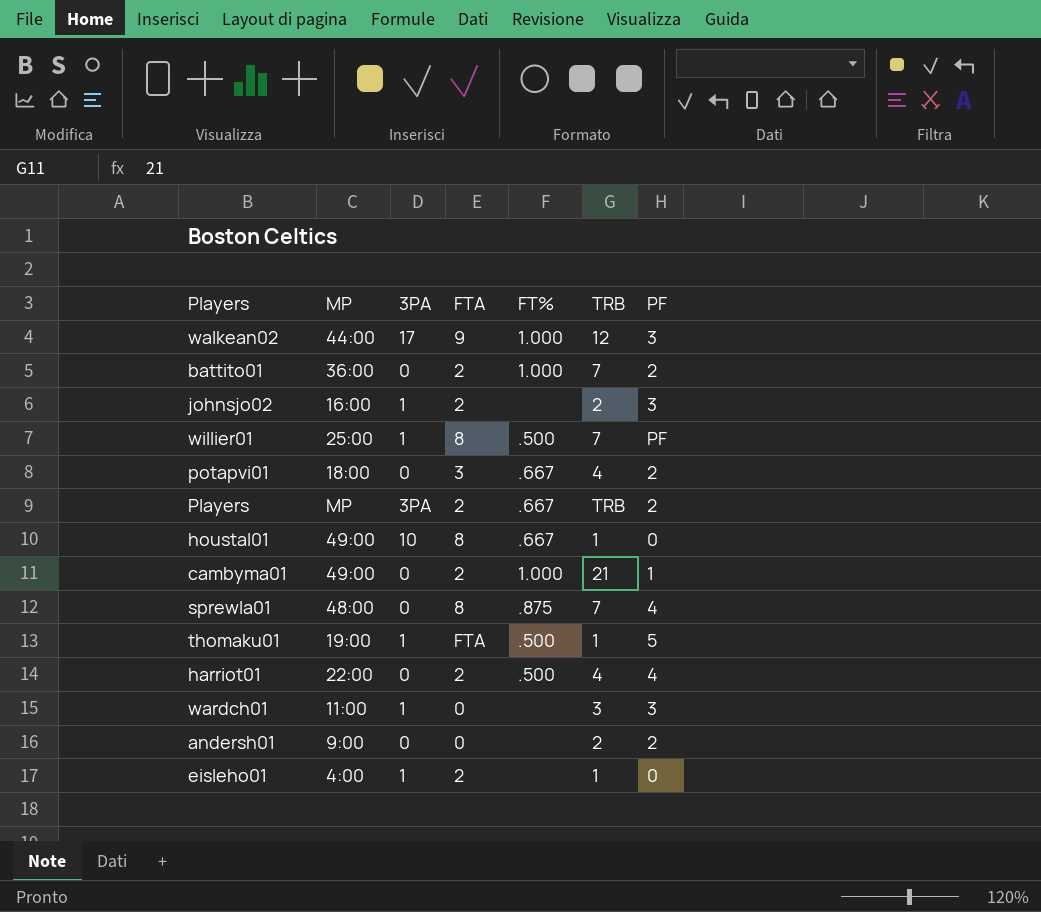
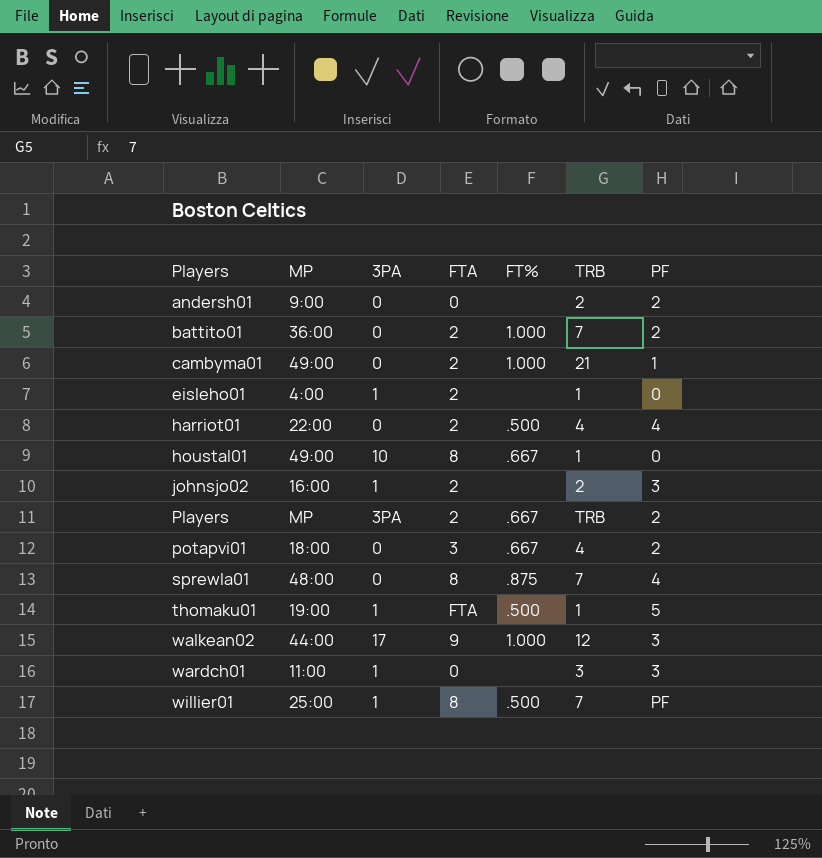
row order: none -> Players ascending

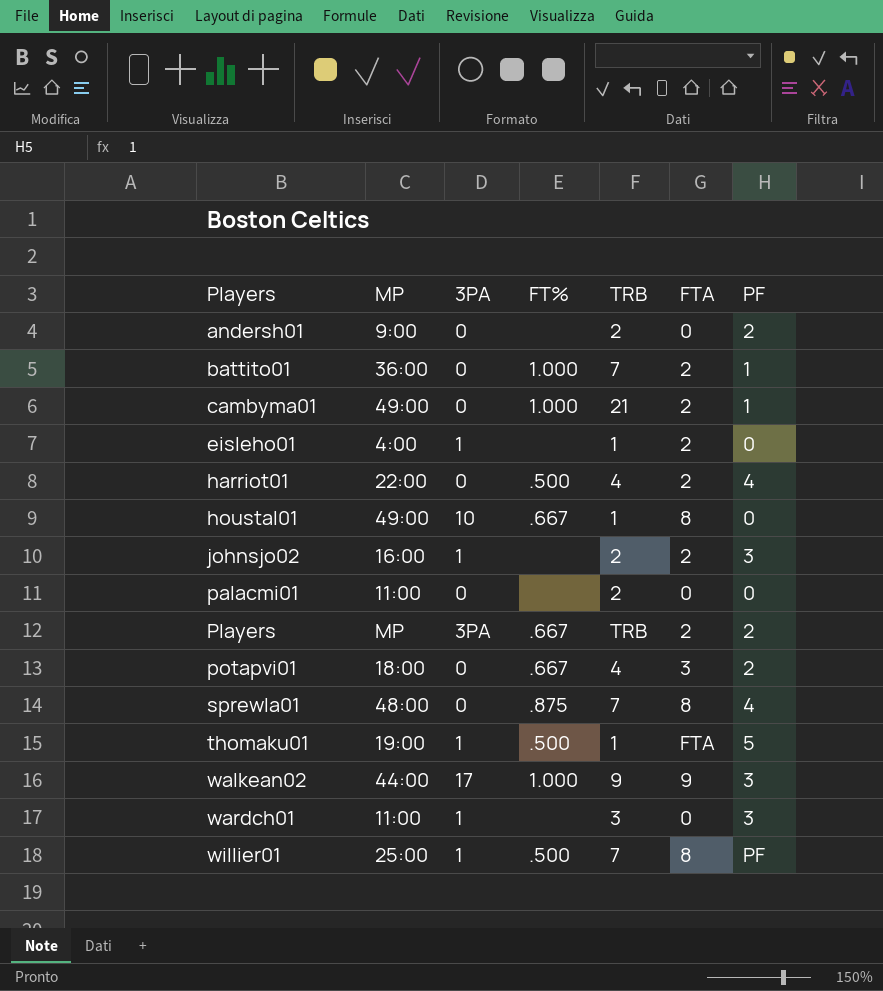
column FTA | position: 4 -> 6
battito01 | PF: 2 -> 1
row palacmi01: none -> 11:00 | 0 | none | 2 | 0 | 0
walkean02 | TRB: 12 -> 9

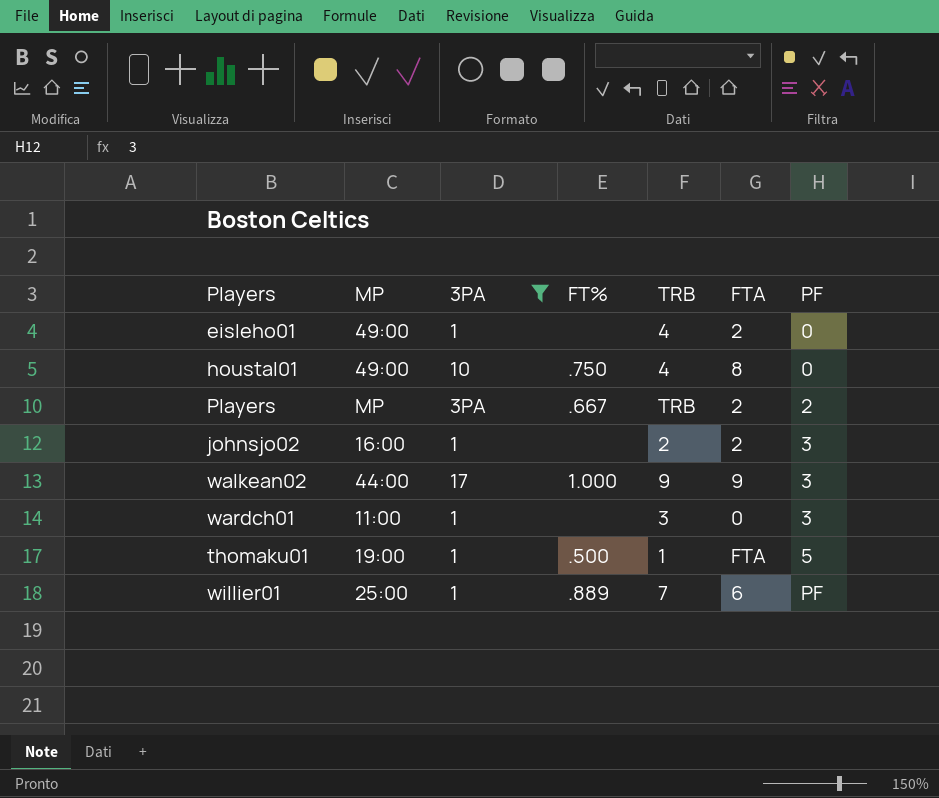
filter: none -> 3PA != 0
row order: Players ascending -> PF ascending
eisleho01 | MP: 4:00 -> 49:00
eisleho01 | TRB: 1 -> 4
houstal01 | FT%: .667 -> .750
houstal01 | TRB: 1 -> 4
willier01 | FT%: .500 -> .889
willier01 | FTA: 8 -> 6

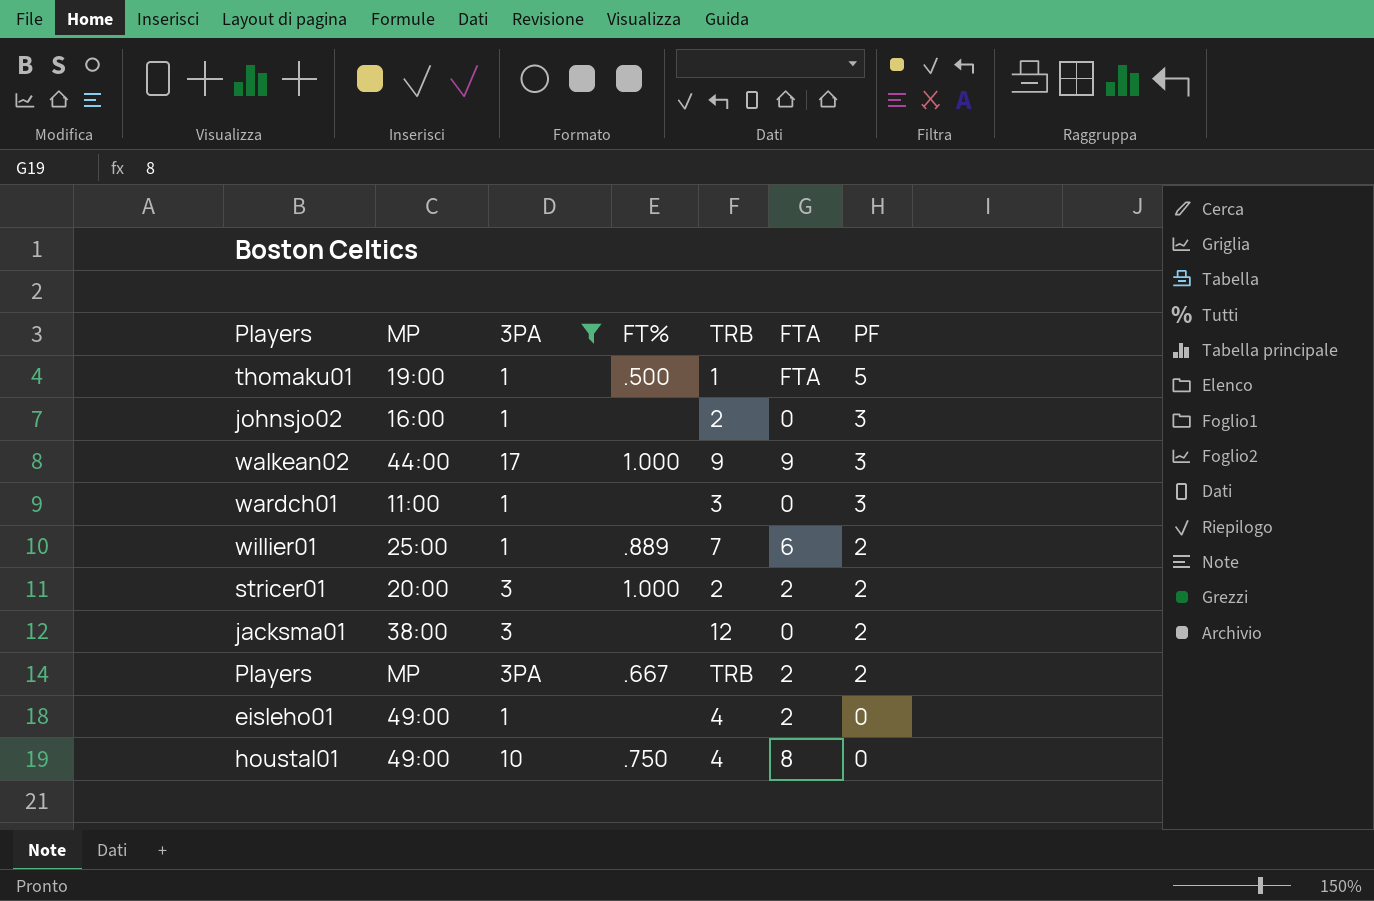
row order: PF ascending -> PF descending
johnsjo02 | FTA: 2 -> 0
willier01 | PF: PF -> 2
row stricer01: none -> 20:00 | 3 | 1.000 | 2 | 2 | 2
row jacksma01: none -> 38:00 | 3 | none | 12 | 0 | 2

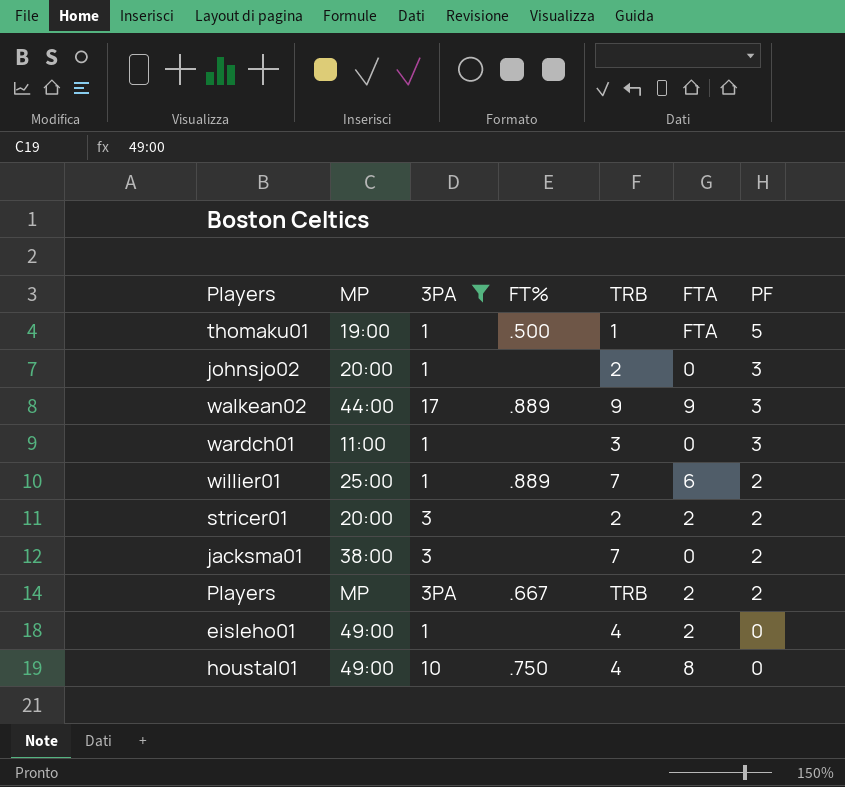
johnsjo02 | MP: 16:00 -> 20:00
walkean02 | FT%: 1.000 -> .889
stricer01 | FT%: 1.000 -> none
jacksma01 | TRB: 12 -> 7

